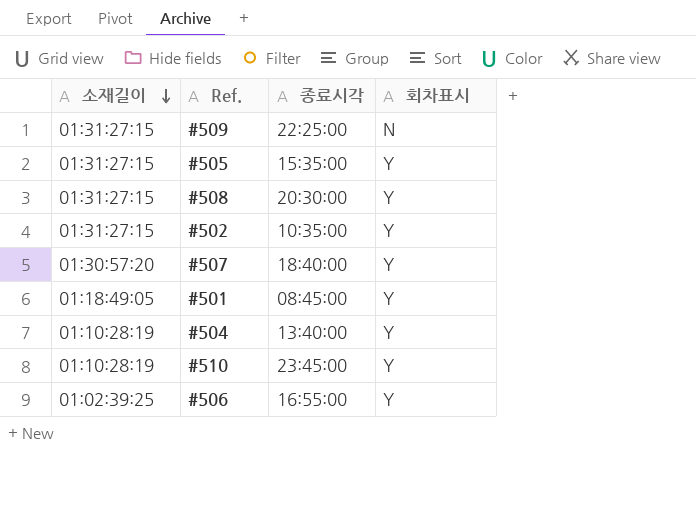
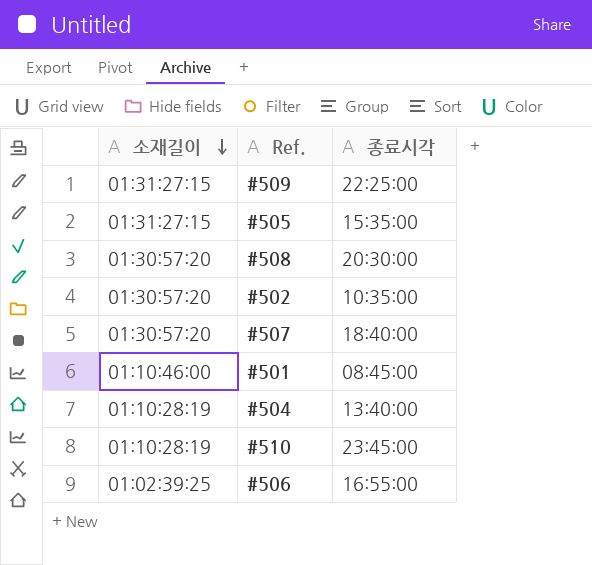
column 회차표시 | position: 4 -> none
#508 | 소재길이: 01:31:27:15 -> 01:30:57:20
#502 | 소재길이: 01:31:27:15 -> 01:30:57:20
#501 | 소재길이: 01:18:49:05 -> 01:10:46:00

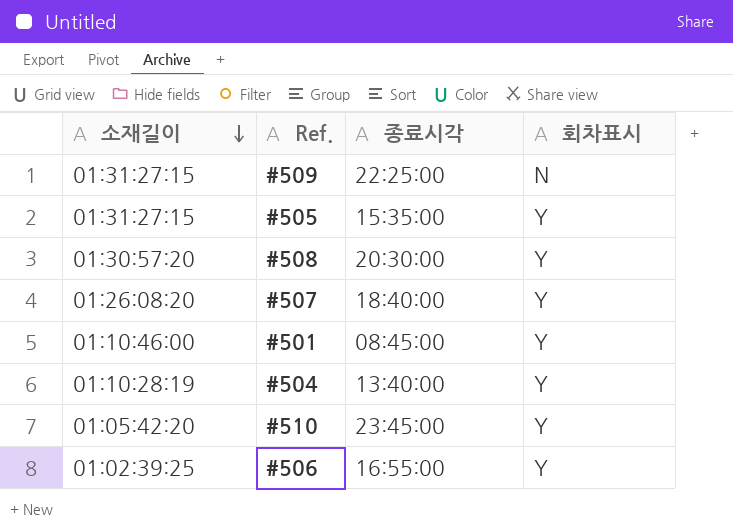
column 회차표시 | position: none -> 4
row #502: 01:30:57:20 | 10:35:00 -> none
#507 | 소재길이: 01:30:57:20 -> 01:26:08:20
#510 | 소재길이: 01:10:28:19 -> 01:05:42:20

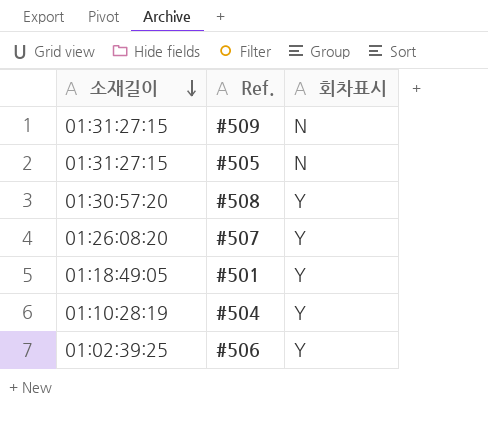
column 종료시각 | position: 3 -> none
row #510: 01:05:42:20 | 23:45:00 | Y -> none
#505 | 회차표시: Y -> N
#501 | 소재길이: 01:10:46:00 -> 01:18:49:05

